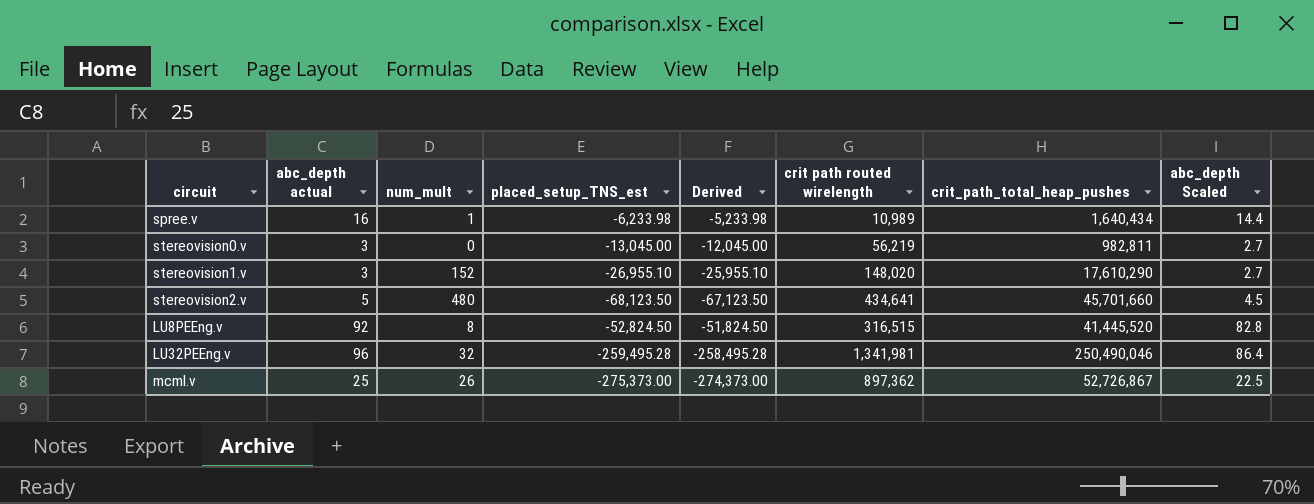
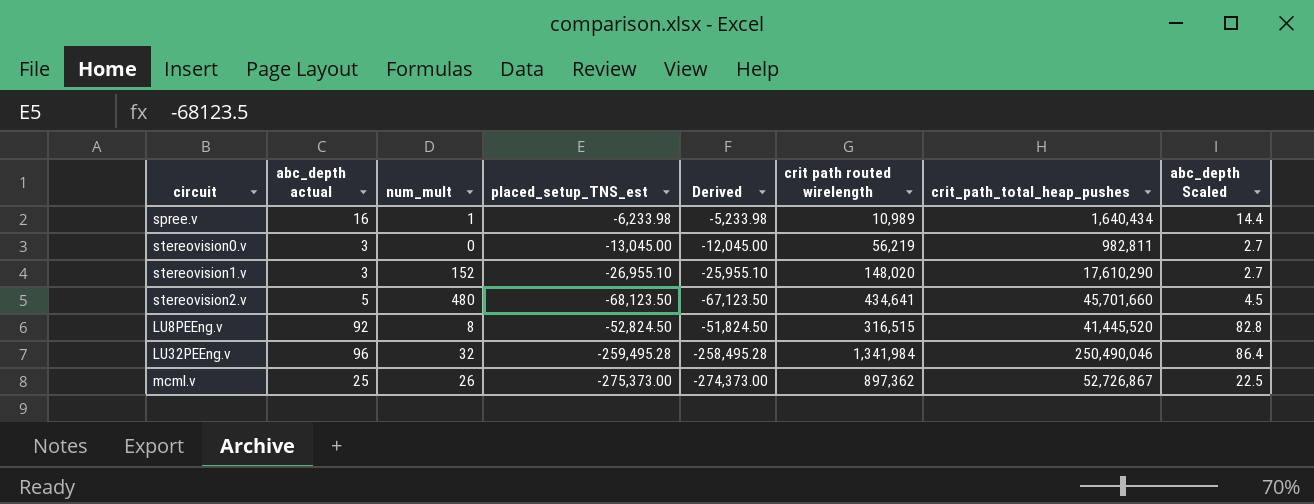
LU32PEEng.v | crit path routed wirelength: 1,341,981 -> 1,341,984

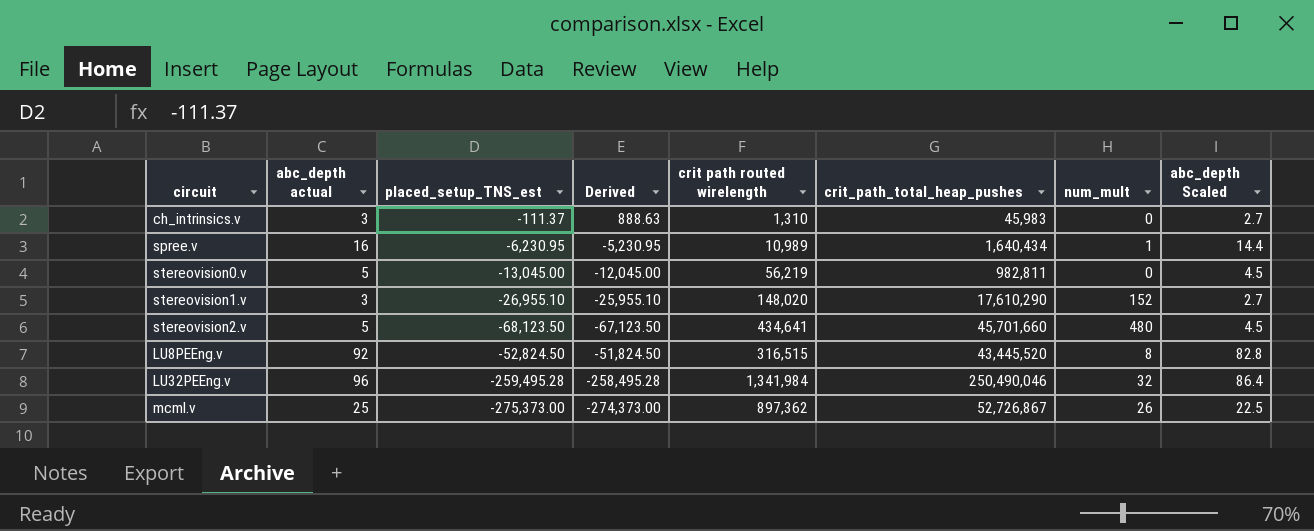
column num_mult | position: 3 -> 7
row ch_intrinsics.v: none -> 3 | -111.37 | 888.63 | 1,310 | 45,983 | 0 | 2.7
spree.v | placed_setup_TNS_est: -6,233.98 -> -6,230.95
spree.v | Derived: -5,233.98 -> -5,230.95
stereovision0.v | abc_depth actual: 3 -> 5
stereovision0.v | abc_depth Scaled: 2.7 -> 4.5
LU8PEEng.v | crit_path_total_heap_pushes: 41,445,520 -> 43,445,520

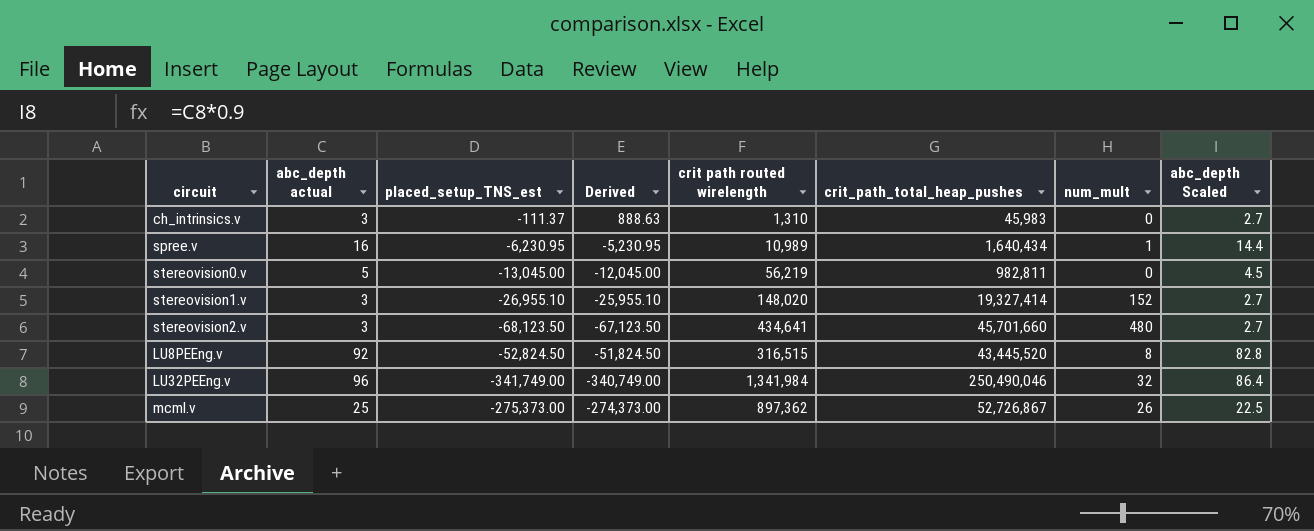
stereovision1.v | crit_path_total_heap_pushes: 17,610,290 -> 19,327,414
stereovision2.v | abc_depth actual: 5 -> 3
stereovision2.v | abc_depth Scaled: 4.5 -> 2.7
LU32PEEng.v | placed_setup_TNS_est: -259,495.28 -> -341,749.00
LU32PEEng.v | Derived: -258,495.28 -> -340,749.00

